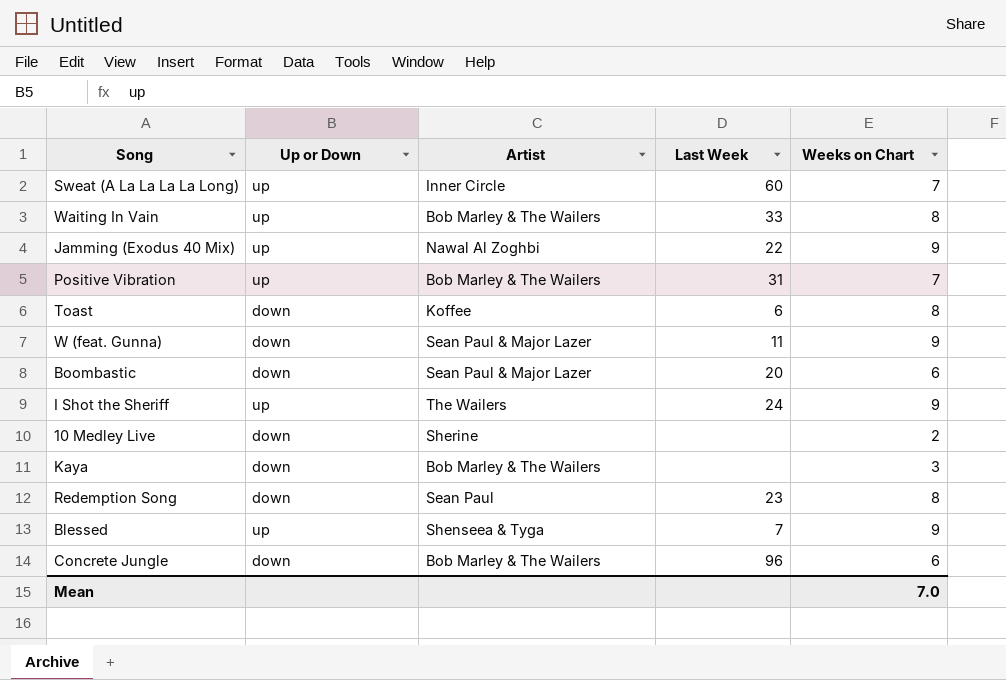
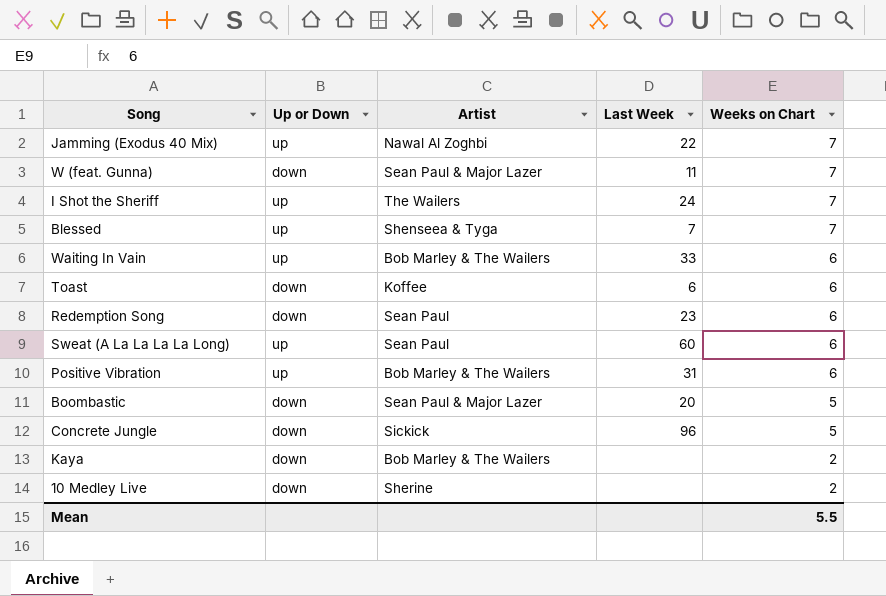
row order: none -> Weeks on Chart descending
Jamming (Exodus 40 Mix) | Weeks on Chart: 9 -> 7
W (feat. Gunna) | Weeks on Chart: 9 -> 7
I Shot the Sheriff | Weeks on Chart: 9 -> 7
Blessed | Weeks on Chart: 9 -> 7
Waiting In Vain | Weeks on Chart: 8 -> 6
Toast | Weeks on Chart: 8 -> 6
Redemption Song | Weeks on Chart: 8 -> 6
Sweat (A La La La La Long) | Artist: Inner Circle -> Sean Paul
Sweat (A La La La La Long) | Weeks on Chart: 7 -> 6
Positive Vibration | Weeks on Chart: 7 -> 6
Boombastic | Weeks on Chart: 6 -> 5
Concrete Jungle | Artist: Bob Marley & The Wailers -> Sickick
Concrete Jungle | Weeks on Chart: 6 -> 5
Kaya | Weeks on Chart: 3 -> 2
Mean | Weeks on Chart: 7.0 -> 5.5

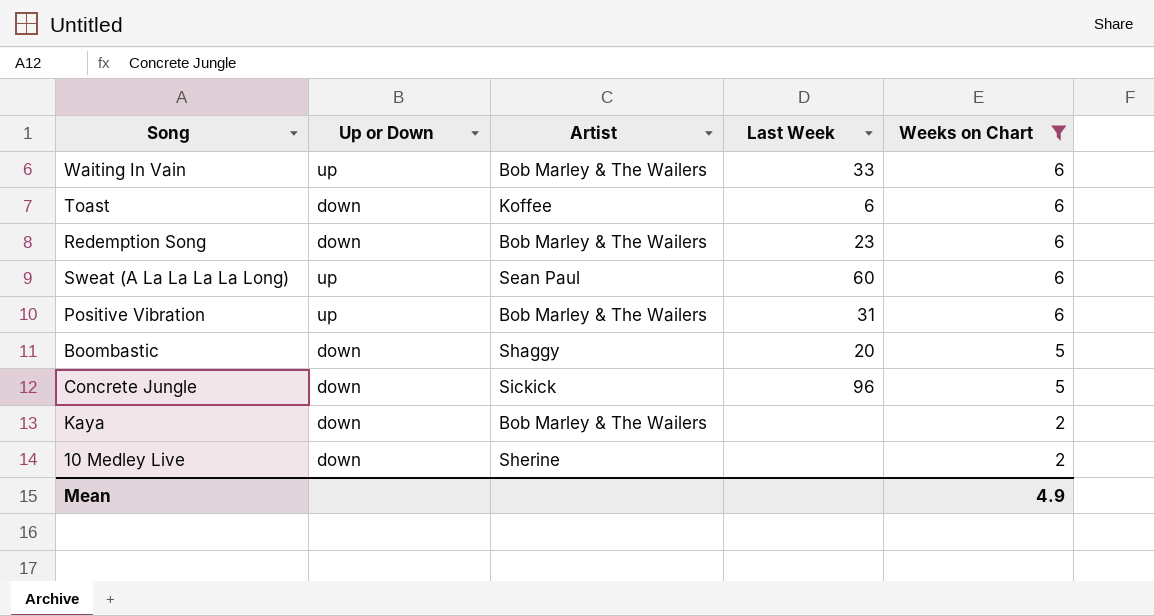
filter: none -> Weeks on Chart != 7
Redemption Song | Artist: Sean Paul -> Bob Marley & The Wailers
Boombastic | Artist: Sean Paul & Major Lazer -> Shaggy
Mean | Weeks on Chart: 5.5 -> 4.9

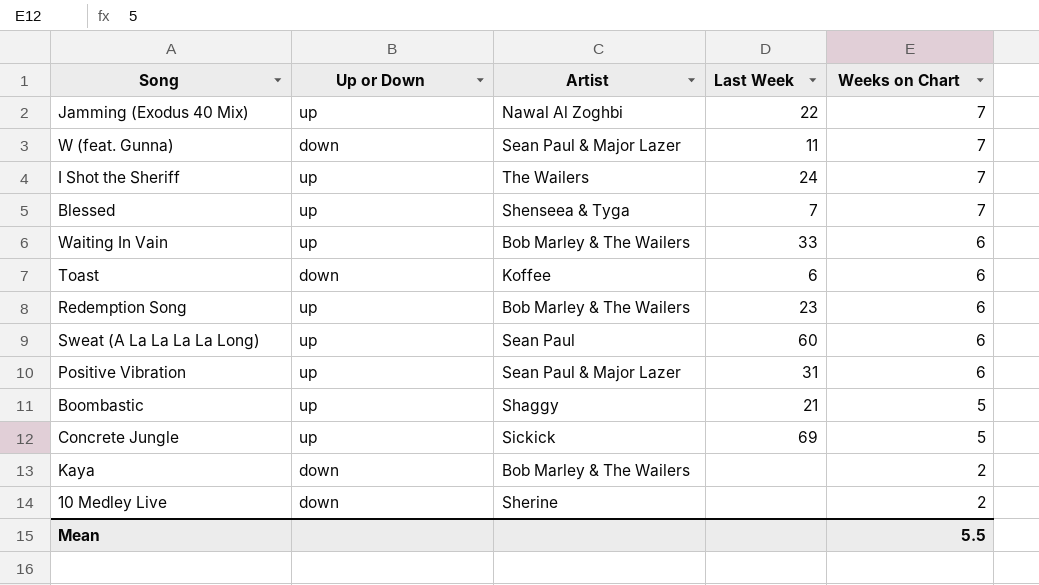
filter: Weeks on Chart != 7 -> none
Redemption Song | Up or Down: down -> up
Positive Vibration | Artist: Bob Marley & The Wailers -> Sean Paul & Major Lazer
Boombastic | Up or Down: down -> up
Boombastic | Last Week: 20 -> 21
Concrete Jungle | Up or Down: down -> up
Concrete Jungle | Last Week: 96 -> 69
Mean | Weeks on Chart: 4.9 -> 5.5

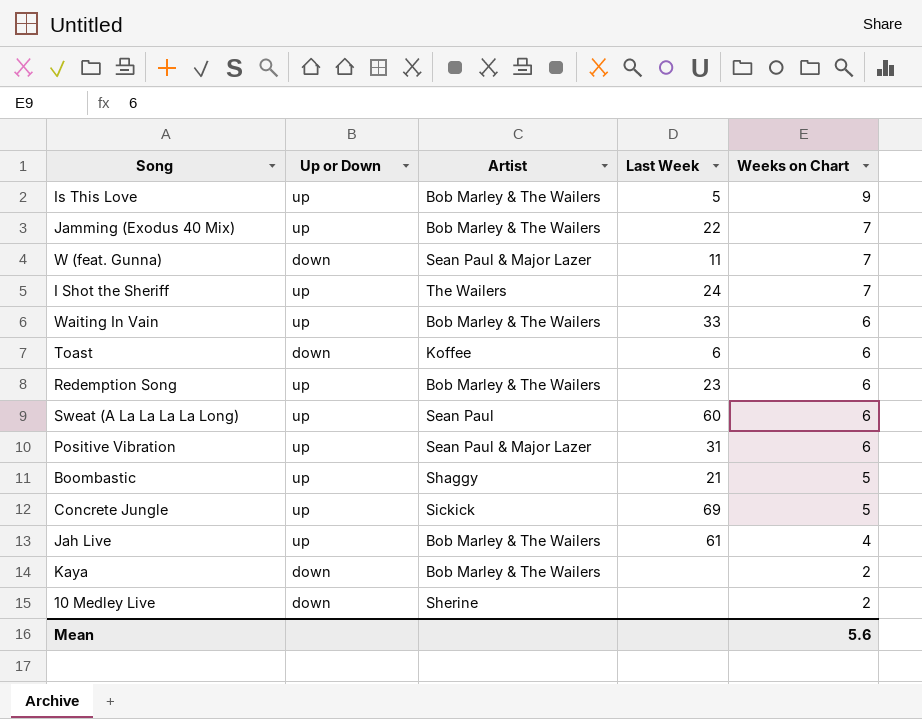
row Blessed: up | Shenseea & Tyga | 7 | 7 -> none
row Is This Love: none -> up | Bob Marley & The Wailers | 5 | 9
Jamming (Exodus 40 Mix) | Artist: Nawal Al Zoghbi -> Bob Marley & The Wailers
row Jah Live: none -> up | Bob Marley & The Wailers | 61 | 4
Mean | Weeks on Chart: 5.5 -> 5.6

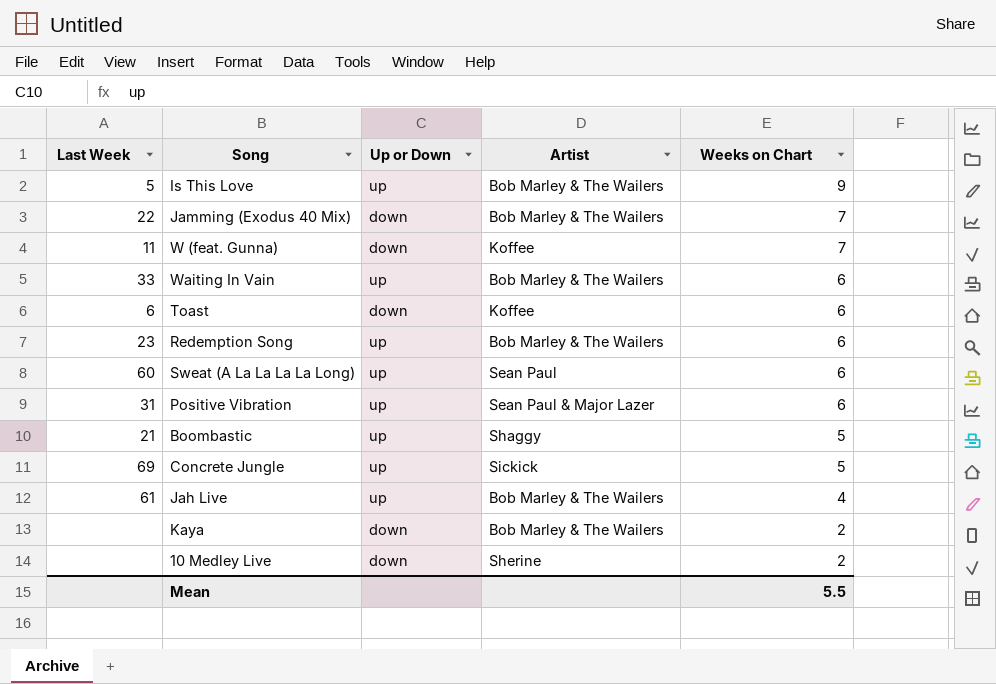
column Last Week | position: 4 -> 1
row I Shot the Sheriff: up | The Wailers | 24 | 7 -> none
Jamming (Exodus 40 Mix) | Up or Down: up -> down
W (feat. Gunna) | Artist: Sean Paul & Major Lazer -> Koffee
Mean | Weeks on Chart: 5.6 -> 5.5

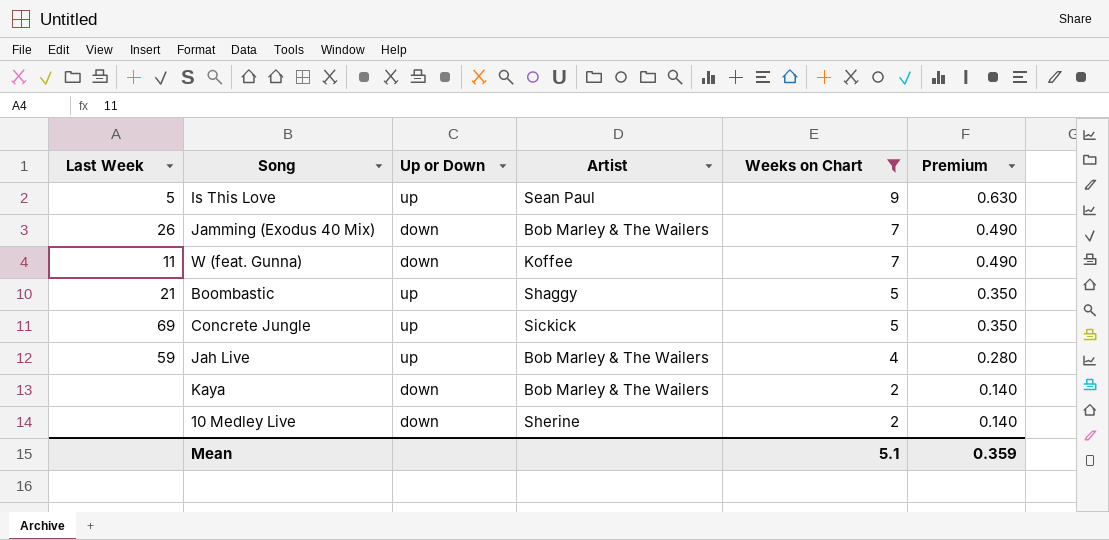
filter: none -> Weeks on Chart != 6
column Premium | formula: none -> [Weeks on Chart] * 0.07
Is This Love | Artist: Bob Marley & The Wailers -> Sean Paul
Jamming (Exodus 40 Mix) | Last Week: 22 -> 26
Jah Live | Last Week: 61 -> 59
Mean | Weeks on Chart: 5.5 -> 5.1

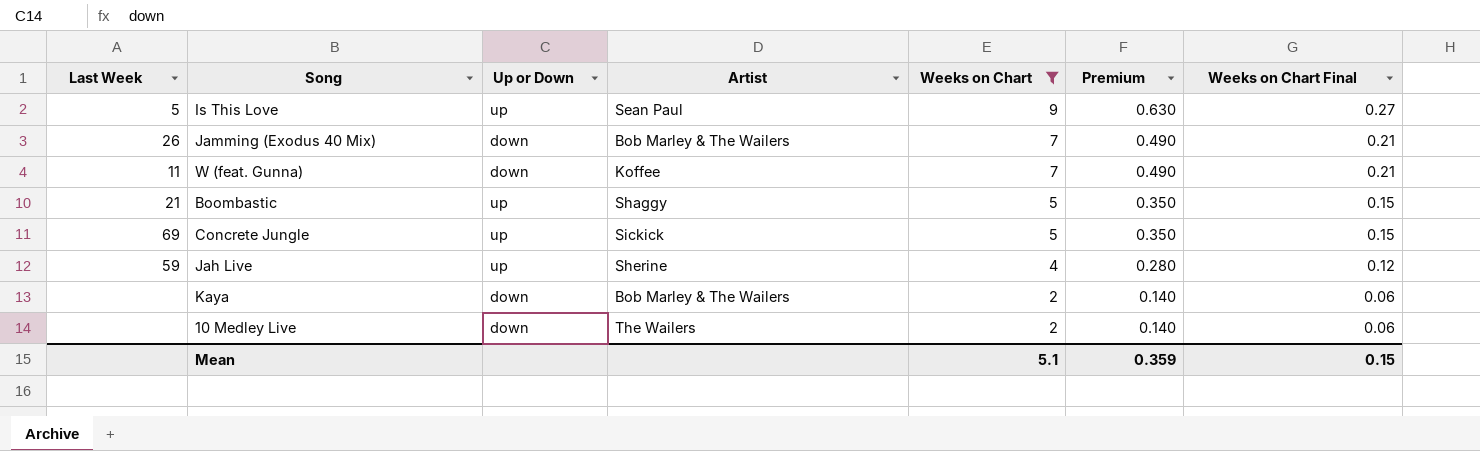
column Weeks on Chart Final | formula: none -> [Weeks on Chart] * 0.03
Jah Live | Artist: Bob Marley & The Wailers -> Sherine
10 Medley Live | Artist: Sherine -> The Wailers

